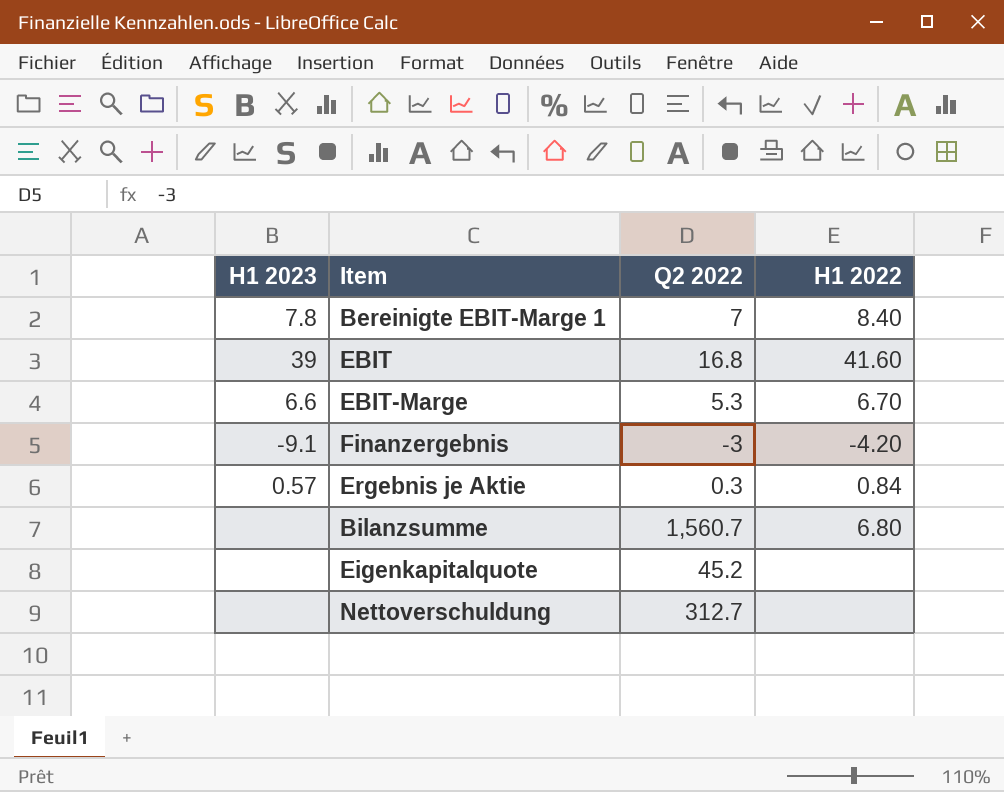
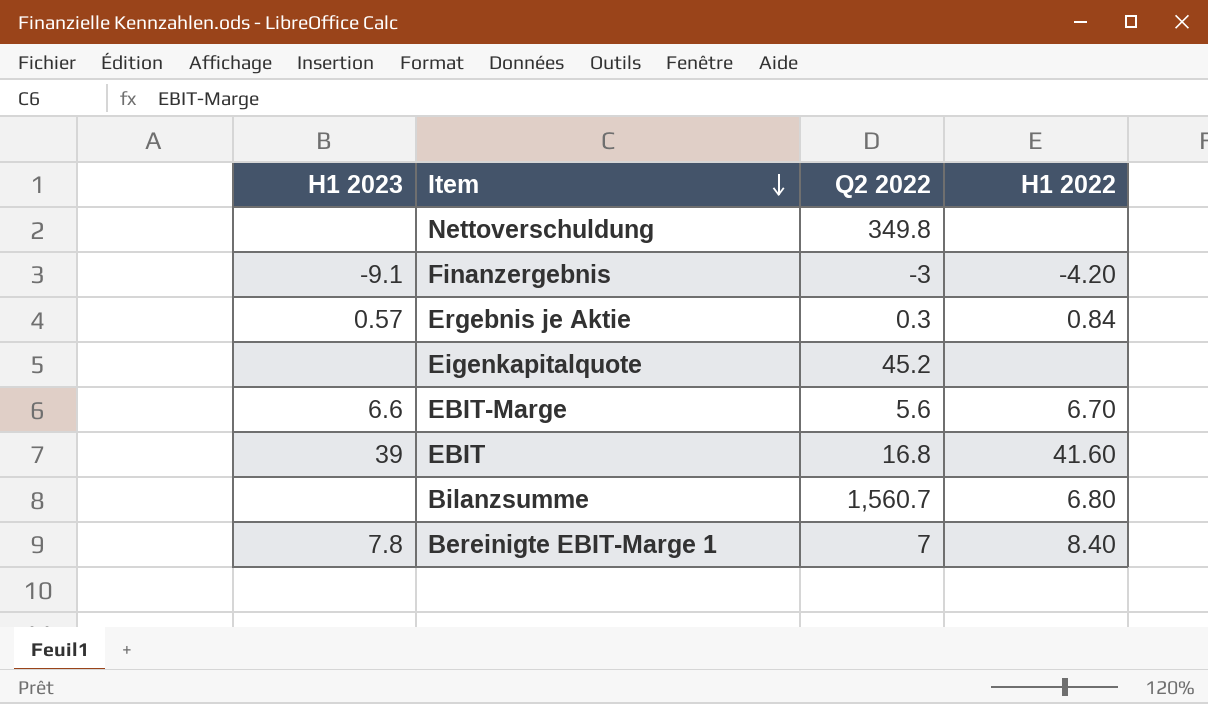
row order: none -> Item descending
Nettoverschuldung | Q2 2022: 312.7 -> 349.8
EBIT-Marge | Q2 2022: 5.3 -> 5.6

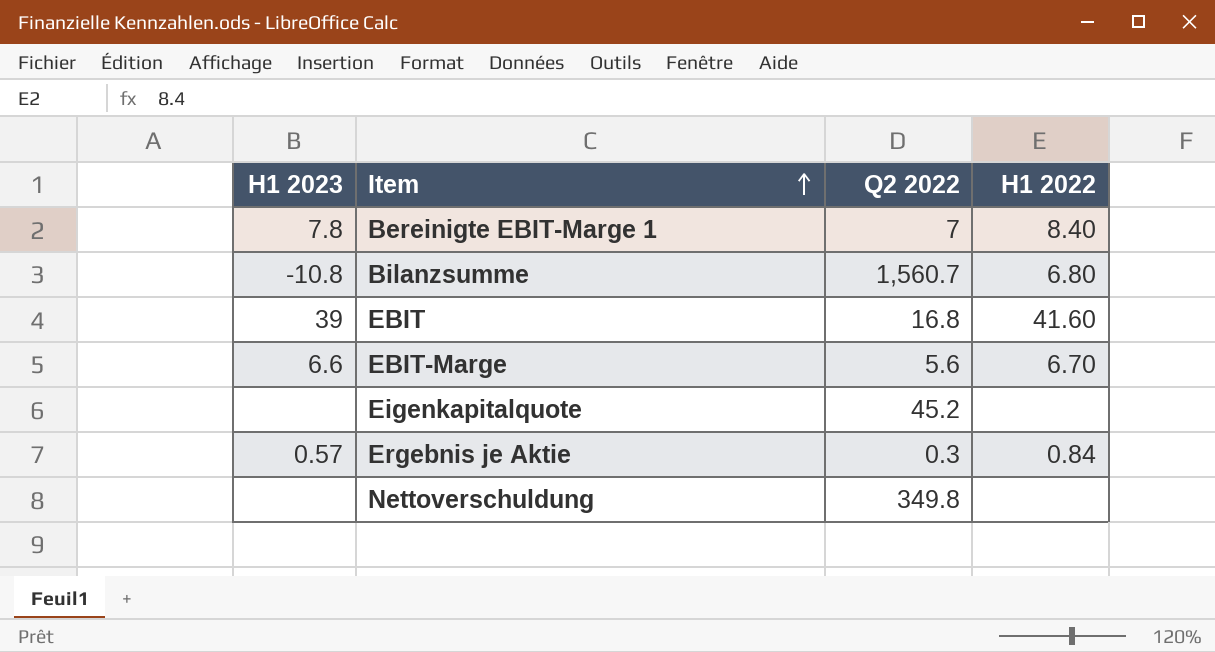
row order: Item descending -> Item ascending
row Finanzergebnis: -9.1 | -3 | -4.20 -> none
Bilanzsumme | H1 2023: none -> -10.8

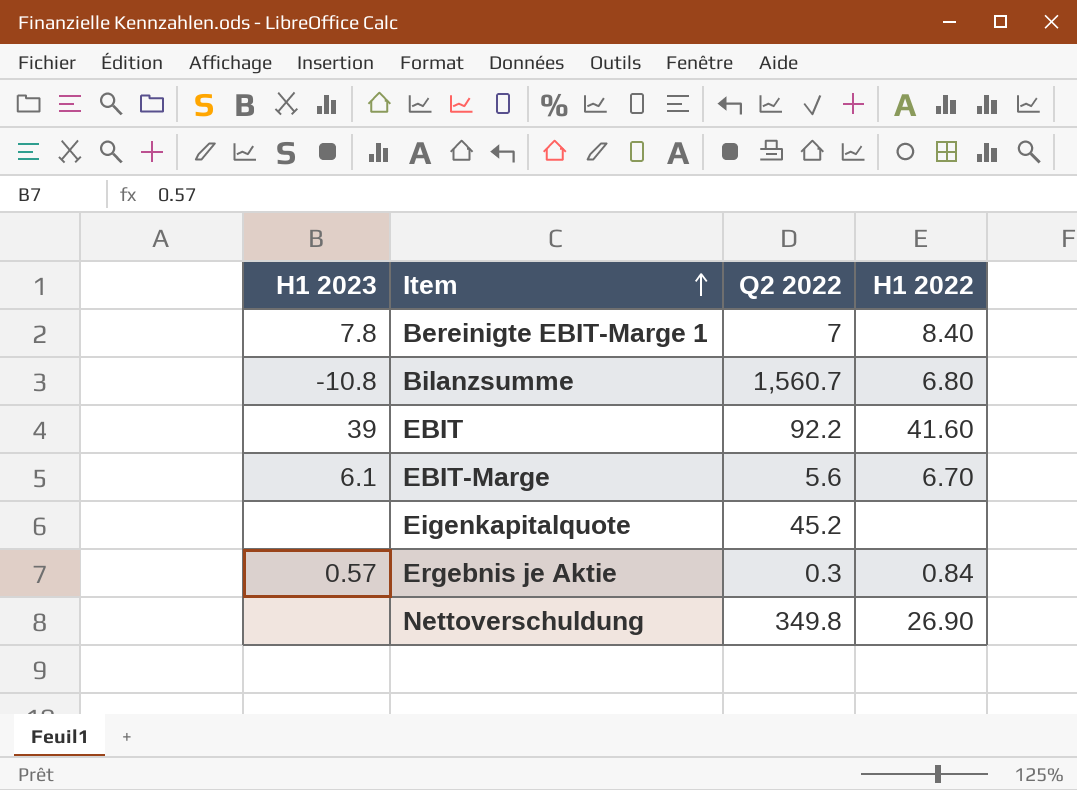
EBIT | Q2 2022: 16.8 -> 92.2
EBIT-Marge | H1 2023: 6.6 -> 6.1
Nettoverschuldung | H1 2022: none -> 26.90

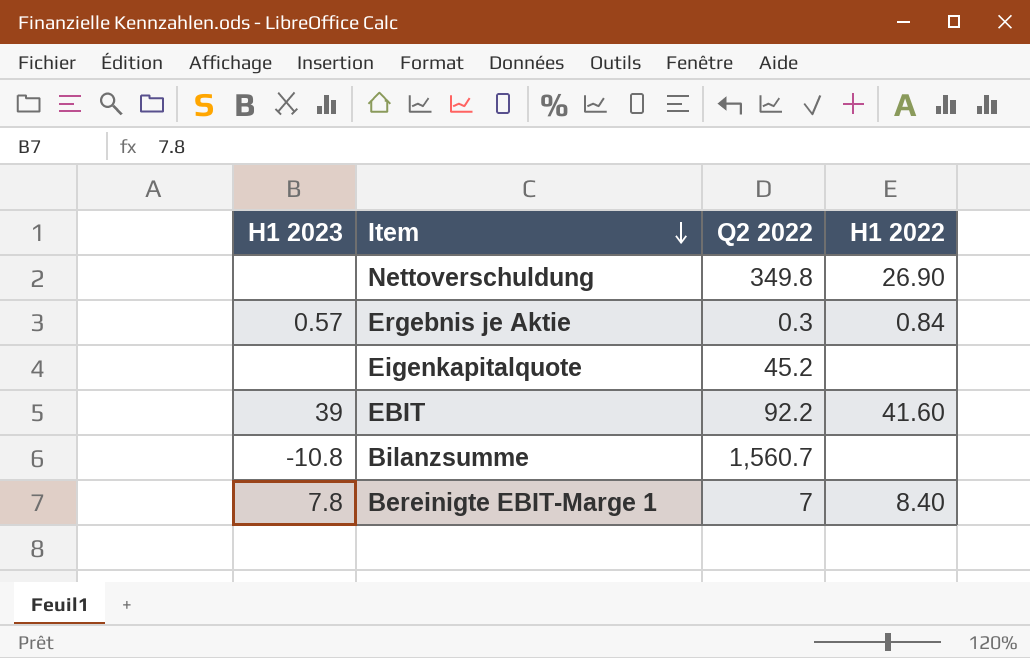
row order: Item ascending -> Item descending
row EBIT-Marge: 6.1 | 5.6 | 6.70 -> none
Bilanzsumme | H1 2022: 6.80 -> none

